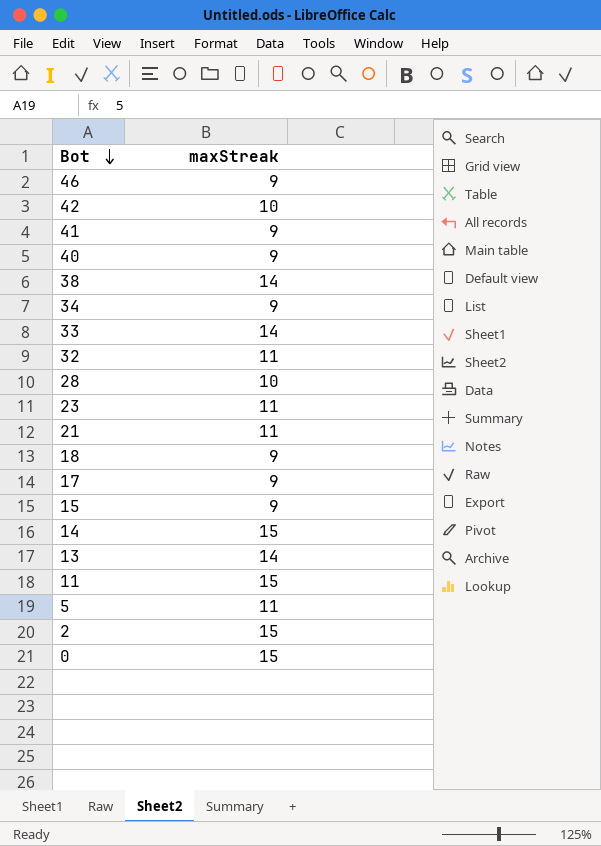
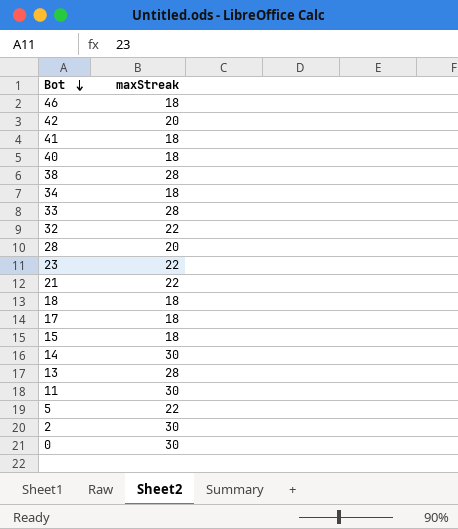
46 | maxStreak: 9 -> 18
42 | maxStreak: 10 -> 20
41 | maxStreak: 9 -> 18
40 | maxStreak: 9 -> 18
38 | maxStreak: 14 -> 28
34 | maxStreak: 9 -> 18
33 | maxStreak: 14 -> 28
32 | maxStreak: 11 -> 22
28 | maxStreak: 10 -> 20
23 | maxStreak: 11 -> 22
21 | maxStreak: 11 -> 22
18 | maxStreak: 9 -> 18
17 | maxStreak: 9 -> 18
15 | maxStreak: 9 -> 18
14 | maxStreak: 15 -> 30
13 | maxStreak: 14 -> 28
11 | maxStreak: 15 -> 30
5 | maxStreak: 11 -> 22
2 | maxStreak: 15 -> 30
0 | maxStreak: 15 -> 30

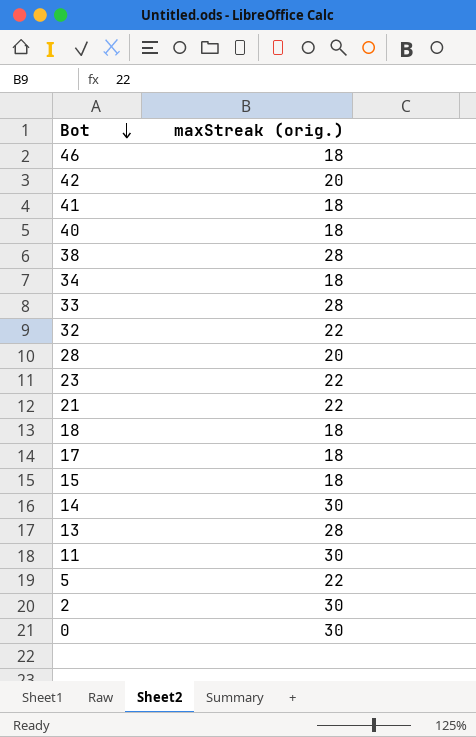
column name: maxStreak -> maxStreak (orig.)

